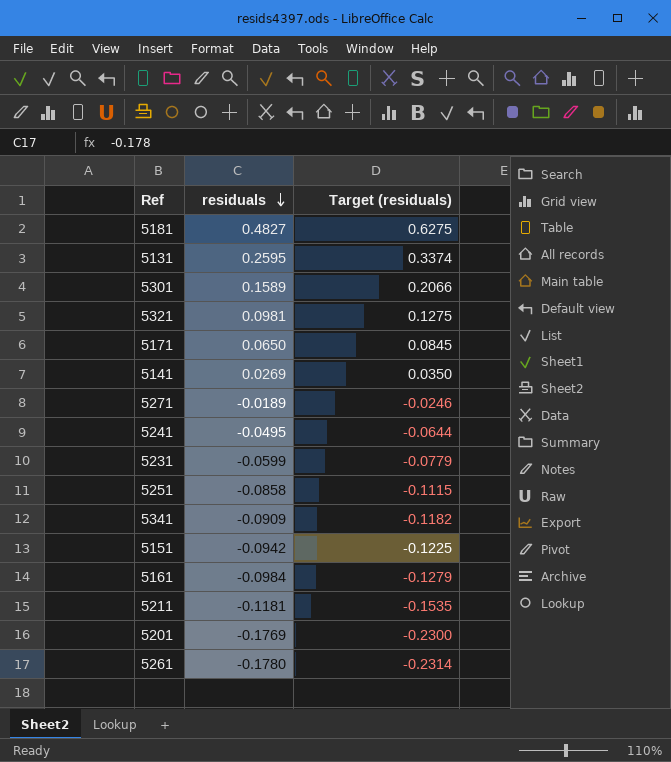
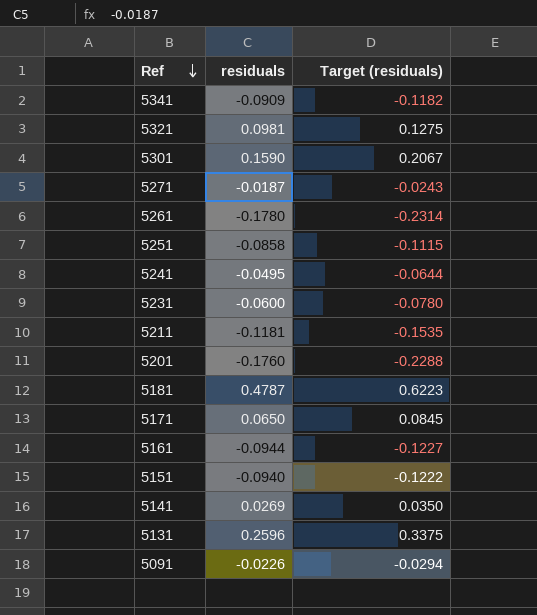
row order: residuals descending -> Ref descending
5301 | residuals: 0.1589 -> 0.1590
5301 | Target (residuals): 0.2066 -> 0.2067
5271 | residuals: -0.0189 -> -0.0187
5271 | Target (residuals): -0.0246 -> -0.0243
5231 | residuals: -0.0599 -> -0.0600
5231 | Target (residuals): -0.0779 -> -0.0780
5201 | residuals: -0.1769 -> -0.1760
5201 | Target (residuals): -0.2300 -> -0.2288
5181 | residuals: 0.4827 -> 0.4787
5181 | Target (residuals): 0.6275 -> 0.6223
5161 | residuals: -0.0984 -> -0.0944
5161 | Target (residuals): -0.1279 -> -0.1227
5151 | residuals: -0.0942 -> -0.0940
5151 | Target (residuals): -0.1225 -> -0.1222
5131 | residuals: 0.2595 -> 0.2596
5131 | Target (residuals): 0.3374 -> 0.3375
row 5091: none -> -0.0226 | -0.0294

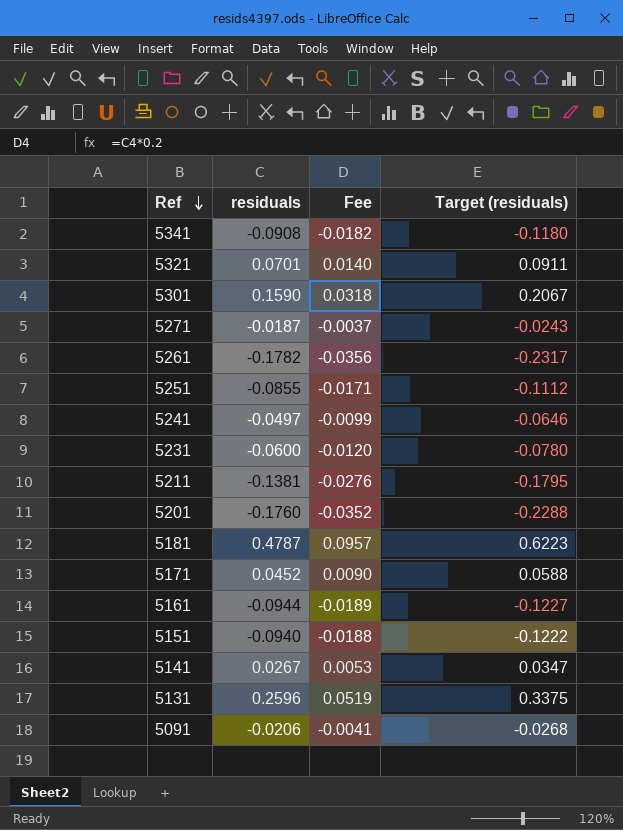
column Fee | formula: none -> [residuals] * 0.2
5341 | residuals: -0.0909 -> -0.0908
5341 | Target (residuals): -0.1182 -> -0.1180
5321 | residuals: 0.0981 -> 0.0701
5321 | Target (residuals): 0.1275 -> 0.0911
5261 | residuals: -0.1780 -> -0.1782
5261 | Target (residuals): -0.2314 -> -0.2317
5251 | residuals: -0.0858 -> -0.0855
5251 | Target (residuals): -0.1115 -> -0.1112
5241 | residuals: -0.0495 -> -0.0497
5241 | Target (residuals): -0.0644 -> -0.0646
5211 | residuals: -0.1181 -> -0.1381
5211 | Target (residuals): -0.1535 -> -0.1795
5171 | residuals: 0.0650 -> 0.0452
5171 | Target (residuals): 0.0845 -> 0.0588
5141 | residuals: 0.0269 -> 0.0267
5141 | Target (residuals): 0.0350 -> 0.0347
5091 | residuals: -0.0226 -> -0.0206
5091 | Target (residuals): -0.0294 -> -0.0268

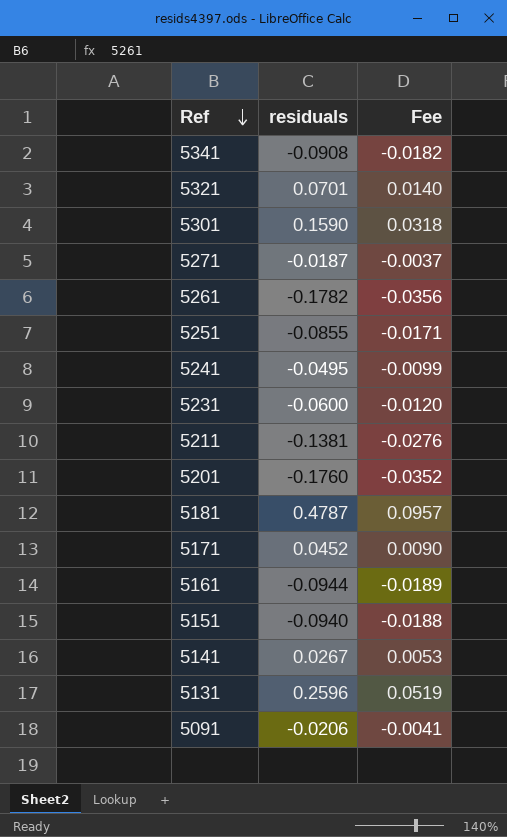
column Target (residuals) | formula: [residuals] * 1.3 -> none
5241 | residuals: -0.0497 -> -0.0495

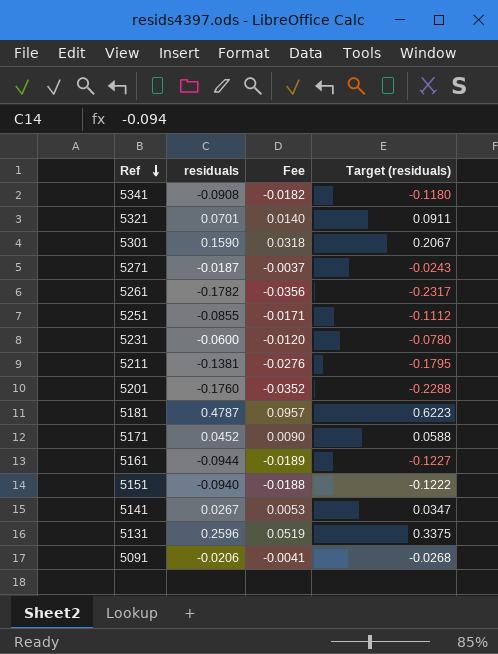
column Target (residuals) | formula: none -> [residuals] * 1.3
row 5241: -0.0495 | -0.0099 -> none

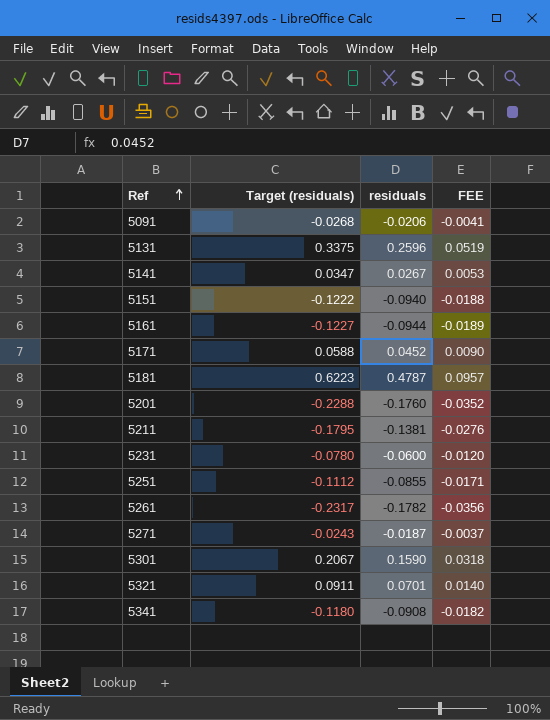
row order: Ref descending -> Ref ascending
column Target (residuals) | position: 4 -> 2
column name: Fee -> FEE

